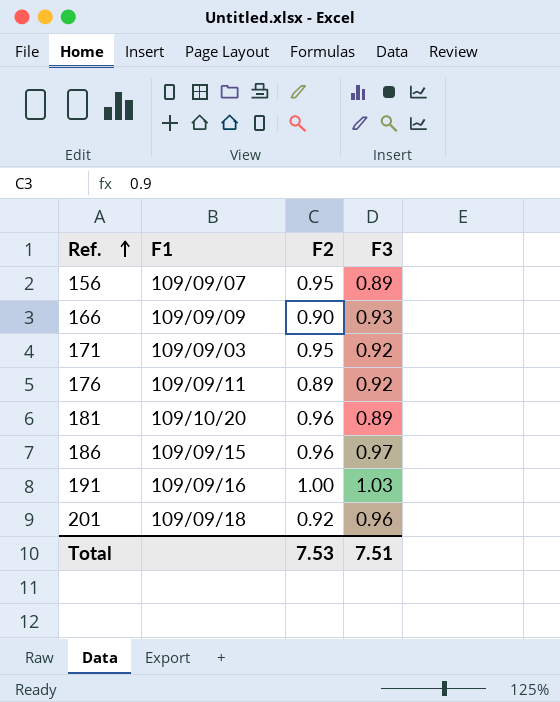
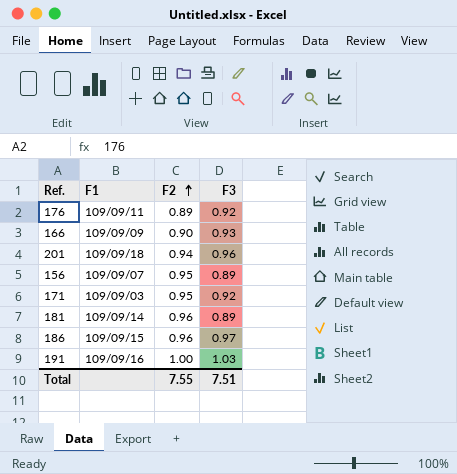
row order: Ref. ascending -> F2 ascending
201 | F2: 0.92 -> 0.94
181 | F1: 109/10/20 -> 109/09/14
Total | F2: 7.53 -> 7.55

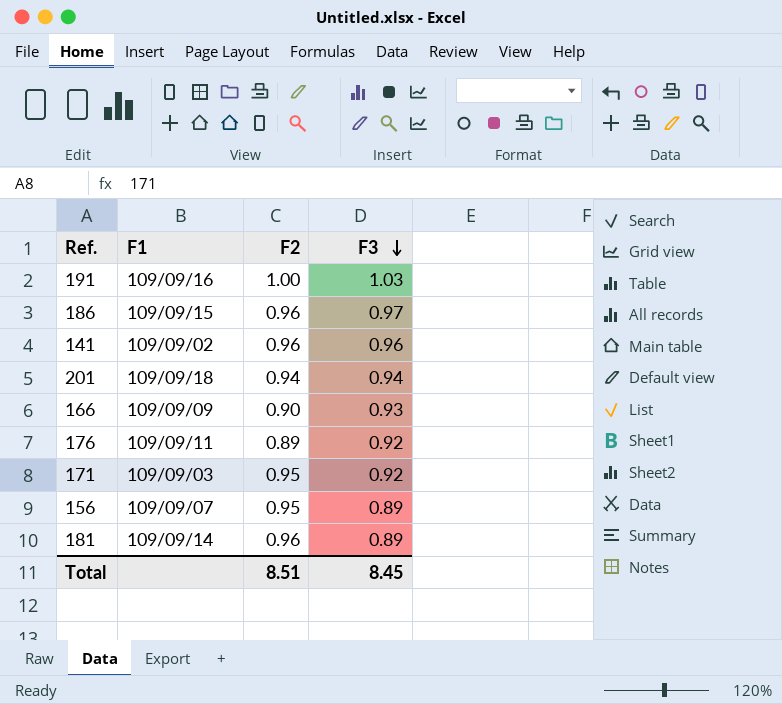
row order: F2 ascending -> F3 descending
row 141: none -> 109/09/02 | 0.96 | 0.96
201 | F3: 0.96 -> 0.94
Total | F2: 7.55 -> 8.51
Total | F3: 7.51 -> 8.45

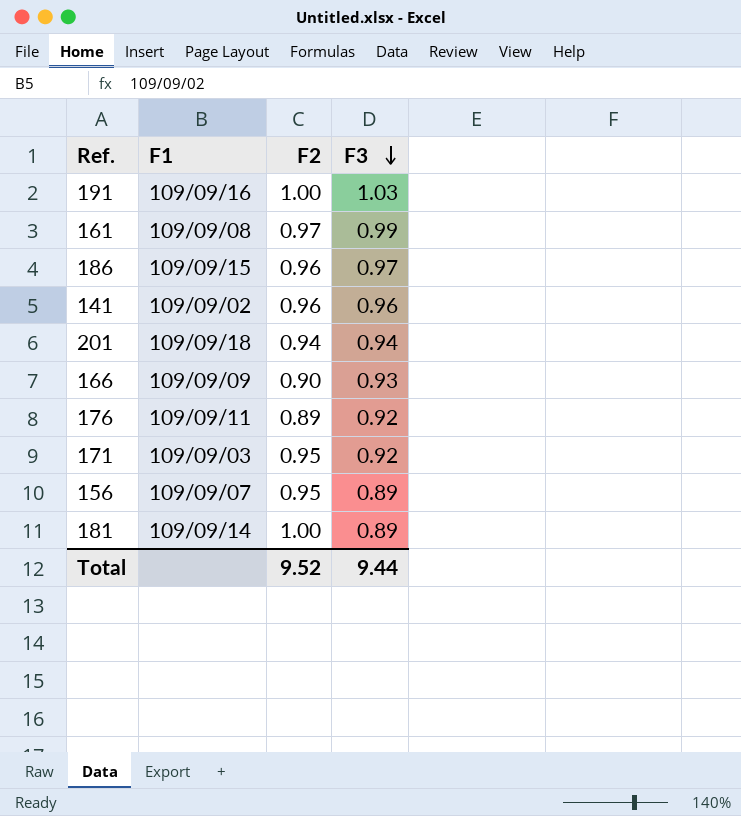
row 161: none -> 109/09/08 | 0.97 | 0.99
181 | F2: 0.96 -> 1.00
Total | F2: 8.51 -> 9.52
Total | F3: 8.45 -> 9.44

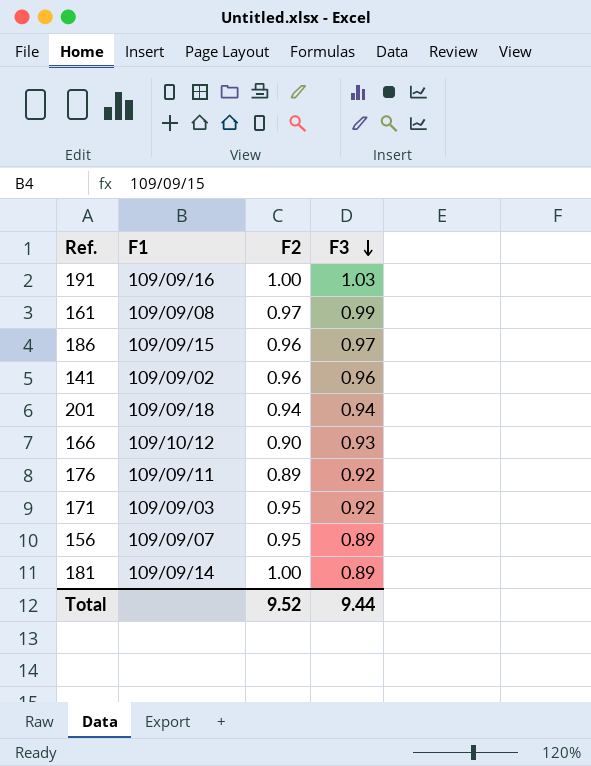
166 | F1: 109/09/09 -> 109/10/12

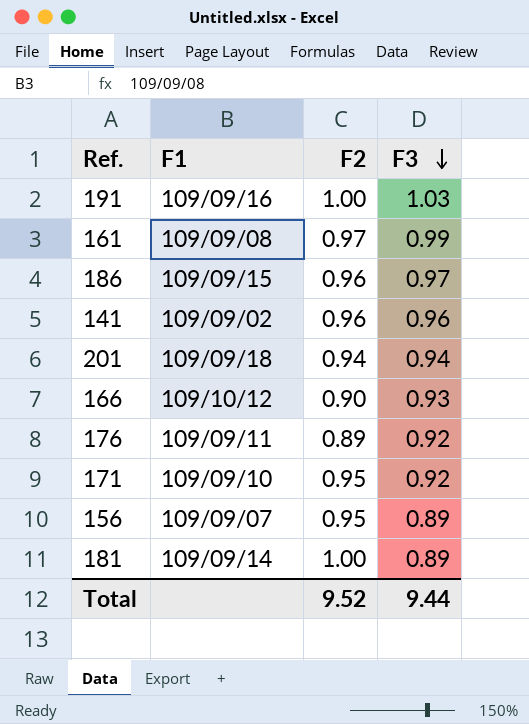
171 | F1: 109/09/03 -> 109/09/10

